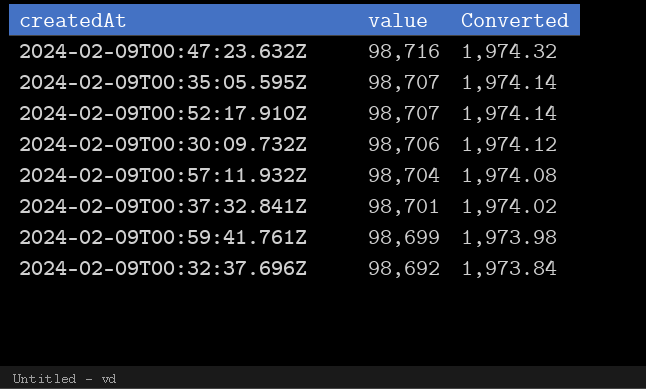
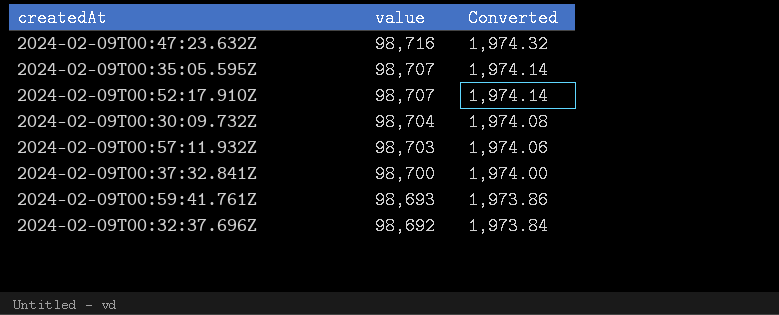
2024-02-09T00:30:09.732Z | value: 98,706 -> 98,704
2024-02-09T00:30:09.732Z | Converted: 1,974.12 -> 1,974.08
2024-02-09T00:57:11.932Z | value: 98,704 -> 98,703
2024-02-09T00:57:11.932Z | Converted: 1,974.08 -> 1,974.06
2024-02-09T00:37:32.841Z | value: 98,701 -> 98,700
2024-02-09T00:37:32.841Z | Converted: 1,974.02 -> 1,974.00
2024-02-09T00:59:41.761Z | value: 98,699 -> 98,693
2024-02-09T00:59:41.761Z | Converted: 1,973.98 -> 1,973.86

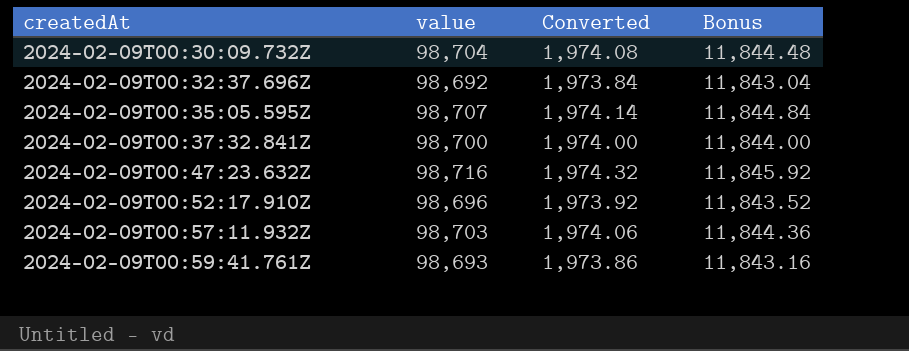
row order: value descending -> createdAt ascending
column Bonus | formula: none -> [value] * 0.12
2024-02-09T00:52:17.910Z | value: 98,707 -> 98,696
2024-02-09T00:52:17.910Z | Converted: 1,974.14 -> 1,973.92

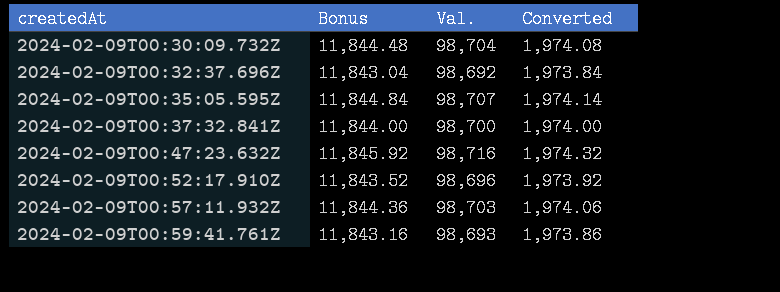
column Bonus | position: 4 -> 2
column name: value -> Val.

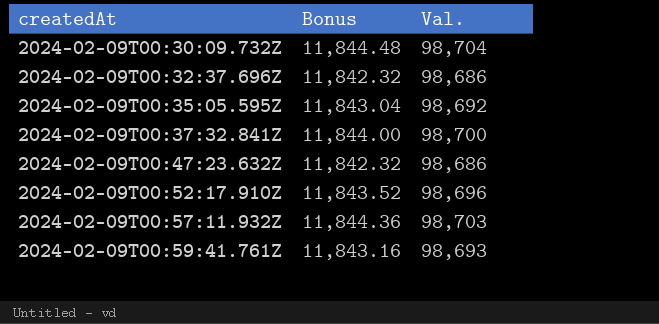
column Converted | formula: [Val.] * 0.02 -> none
2024-02-09T00:32:37.696Z | Bonus: 11,843.04 -> 11,842.32
2024-02-09T00:32:37.696Z | Val.: 98,692 -> 98,686
2024-02-09T00:35:05.595Z | Bonus: 11,844.84 -> 11,843.04
2024-02-09T00:35:05.595Z | Val.: 98,707 -> 98,692
2024-02-09T00:47:23.632Z | Bonus: 11,845.92 -> 11,842.32
2024-02-09T00:47:23.632Z | Val.: 98,716 -> 98,686

